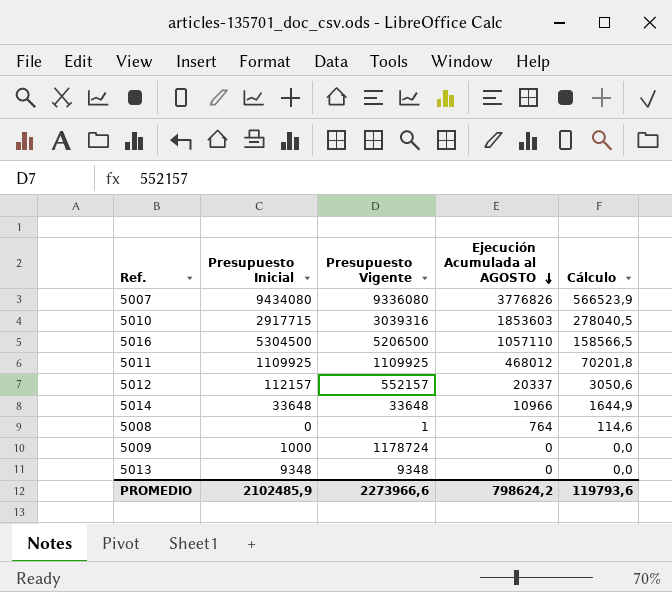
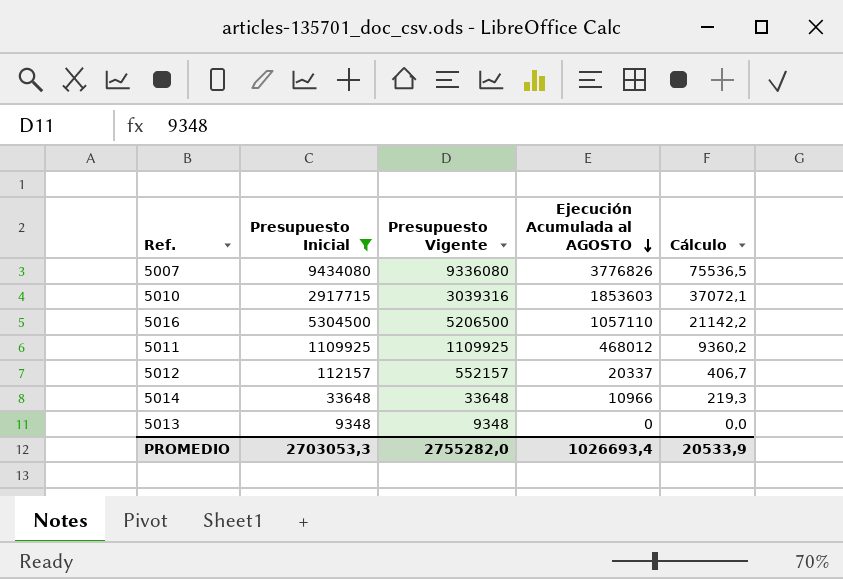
filter: none -> Presupuesto Inicial >= 9348
column Cálculo | formula: [Ejecución Acumulada al AGOSTO] * 0,15 -> [Ejecución Acumulada al AGOSTO] * 0,02
PROMEDIO | Presupuesto Inicial: 2102485,9 -> 2703053,3
PROMEDIO | Presupuesto Vigente: 2273966,6 -> 2755282,0
PROMEDIO | Ejecución Acumulada al AGOSTO: 798624,2 -> 1026693,4
PROMEDIO | Cálculo: 119793,6 -> 20533,9

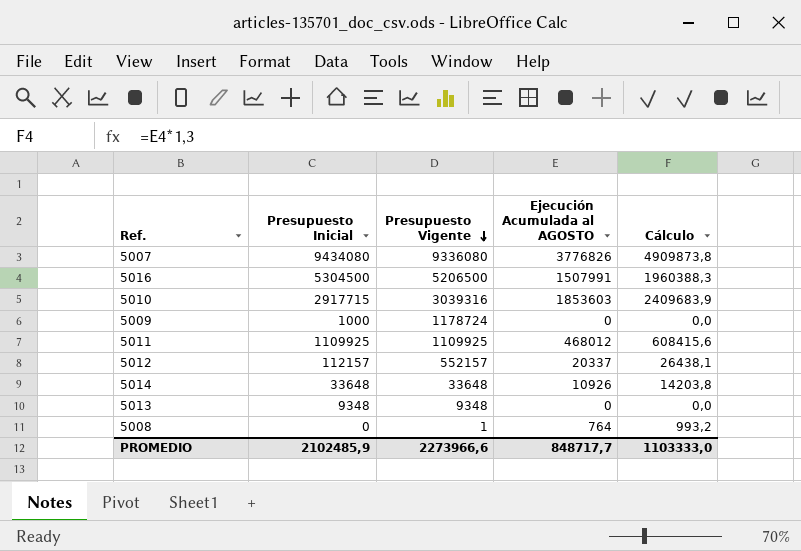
filter: Presupuesto Inicial >= 9348 -> none
row order: Ejecución Acumulada al AGOSTO descending -> Presupuesto Vigente descending
column Cálculo | formula: [Ejecución Acumulada al AGOSTO] * 0,02 -> [Ejecución Acumulada al AGOSTO] * 1,3
5016 | Ejecución Acumulada al AGOSTO: 1057110 -> 1507991
5014 | Ejecución Acumulada al AGOSTO: 10966 -> 10926
PROMEDIO | Presupuesto Inicial: 2703053,3 -> 2102485,9
PROMEDIO | Presupuesto Vigente: 2755282,0 -> 2273966,6
PROMEDIO | Ejecución Acumulada al AGOSTO: 1026693,4 -> 848717,7
PROMEDIO | Cálculo: 20533,9 -> 1103333,0

